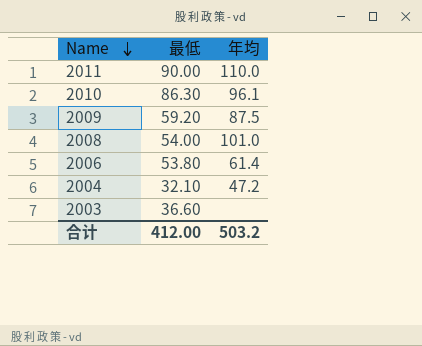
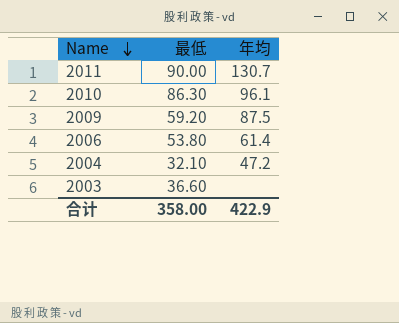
row 2008: 54.00 | 101.0 -> none
2011 | 年均: 110.0 -> 130.7
合计 | 最低: 412.00 -> 358.00
合计 | 年均: 503.2 -> 422.9

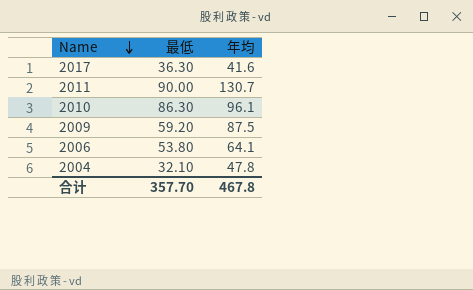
row 2003: 36.60 | none -> none
row 2017: none -> 36.30 | 41.6
2006 | 年均: 61.4 -> 64.1
2004 | 年均: 47.2 -> 47.8
合计 | 最低: 358.00 -> 357.70
合计 | 年均: 422.9 -> 467.8

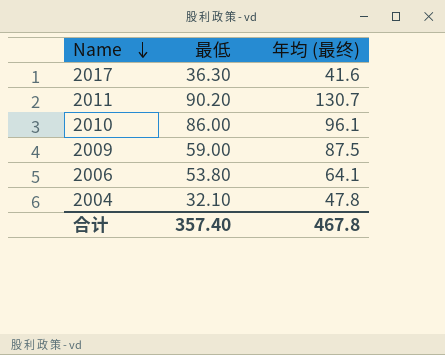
column name: 年均 -> 年均 (最终)
2011 | 最低: 90.00 -> 90.20
2010 | 最低: 86.30 -> 86.00
2009 | 最低: 59.20 -> 59.00
合计 | 最低: 357.70 -> 357.40

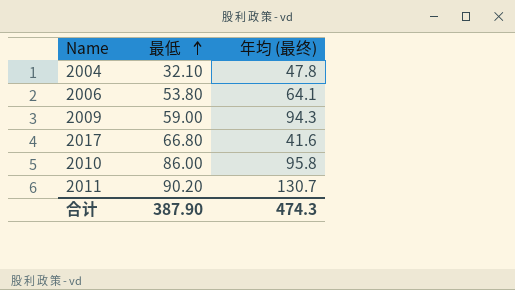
row order: Name descending -> 最低 ascending
2009 | 年均 (最终): 87.5 -> 94.3
2017 | 最低: 36.30 -> 66.80
2010 | 年均 (最终): 96.1 -> 95.8
合计 | 最低: 357.40 -> 387.90
合计 | 年均 (最终): 467.8 -> 474.3

